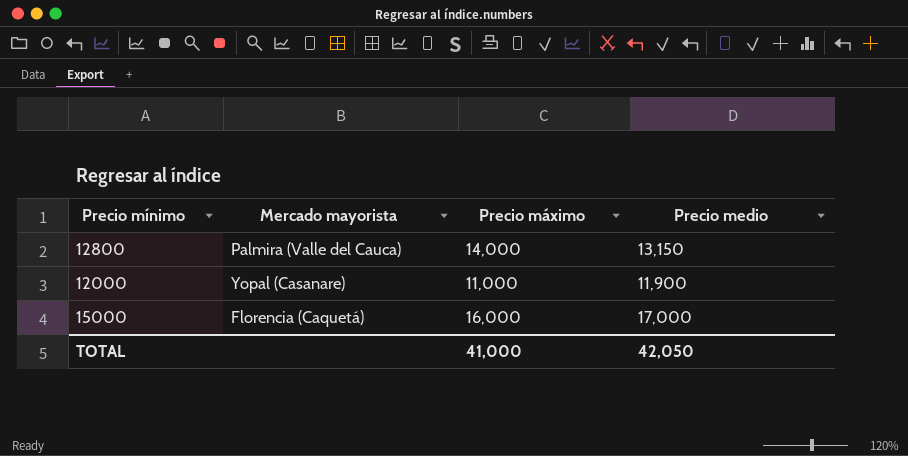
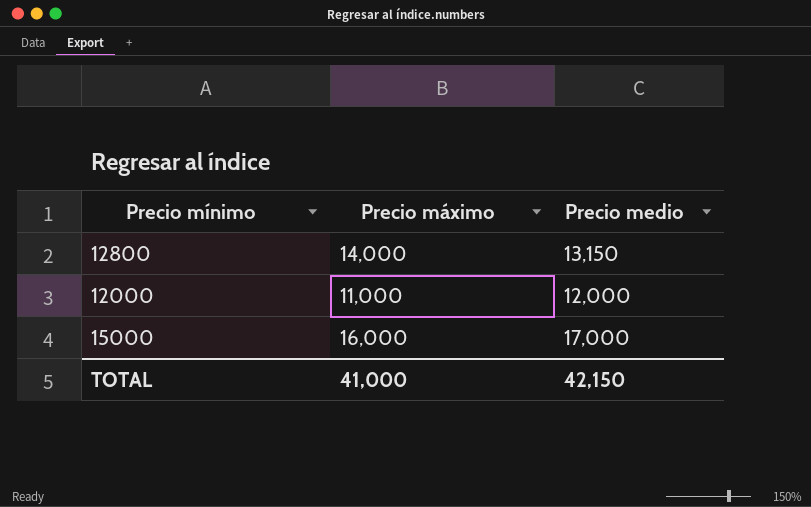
column Mercado mayorista | position: 2 -> none
12000 | Precio medio: 11,900 -> 12,000
TOTAL | Precio medio: 42,050 -> 42,150

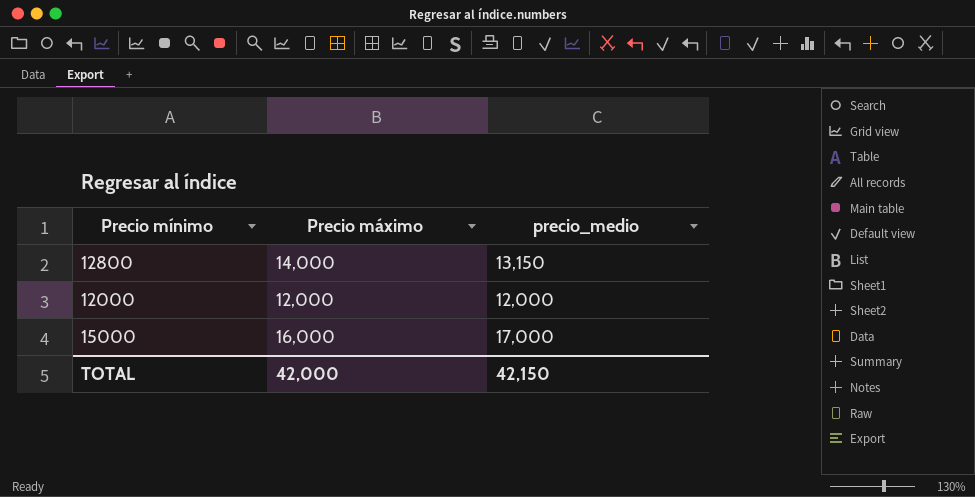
column name: Precio medio -> precio_medio
12000 | Precio máximo: 11,000 -> 12,000
TOTAL | Precio máximo: 41,000 -> 42,000

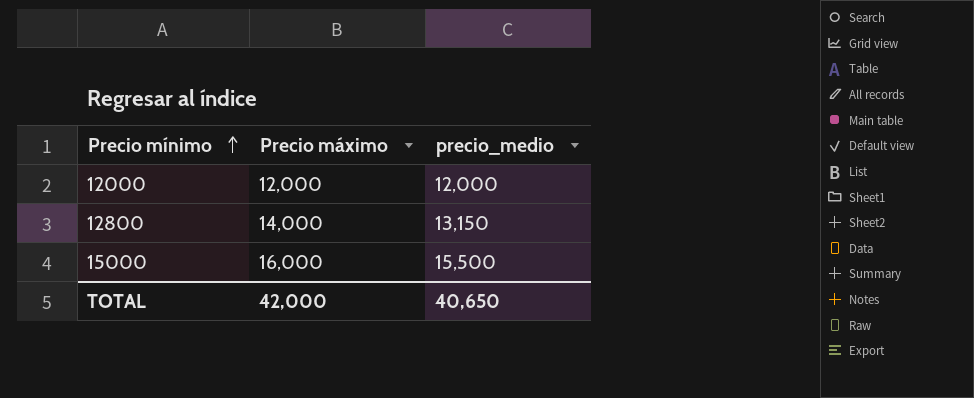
row order: none -> Precio mínimo ascending
15000 | precio_medio: 17,000 -> 15,500
TOTAL | precio_medio: 42,150 -> 40,650

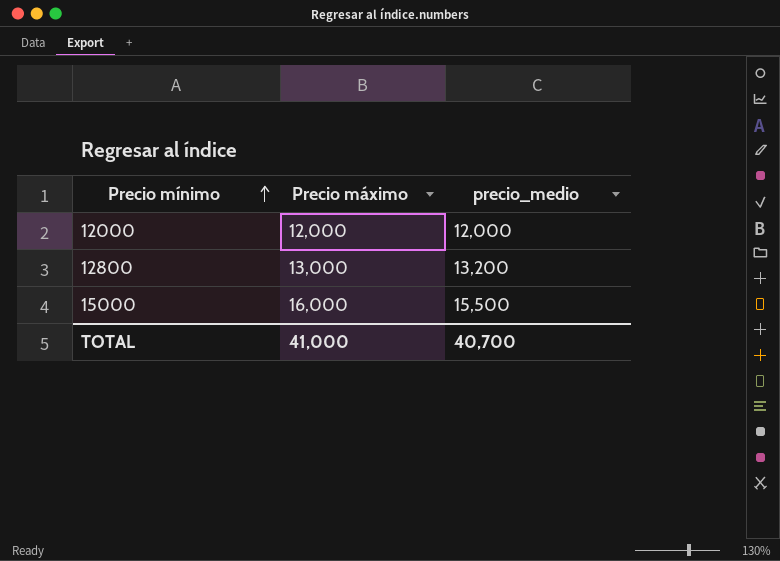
12800 | Precio máximo: 14,000 -> 13,000
12800 | precio_medio: 13,150 -> 13,200
TOTAL | Precio máximo: 42,000 -> 41,000
TOTAL | precio_medio: 40,650 -> 40,700

